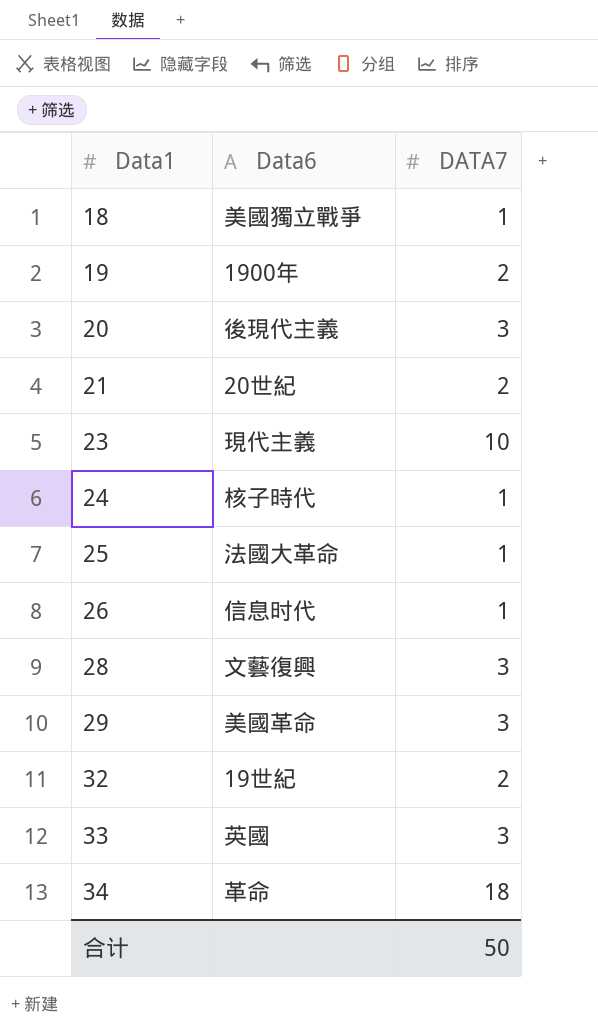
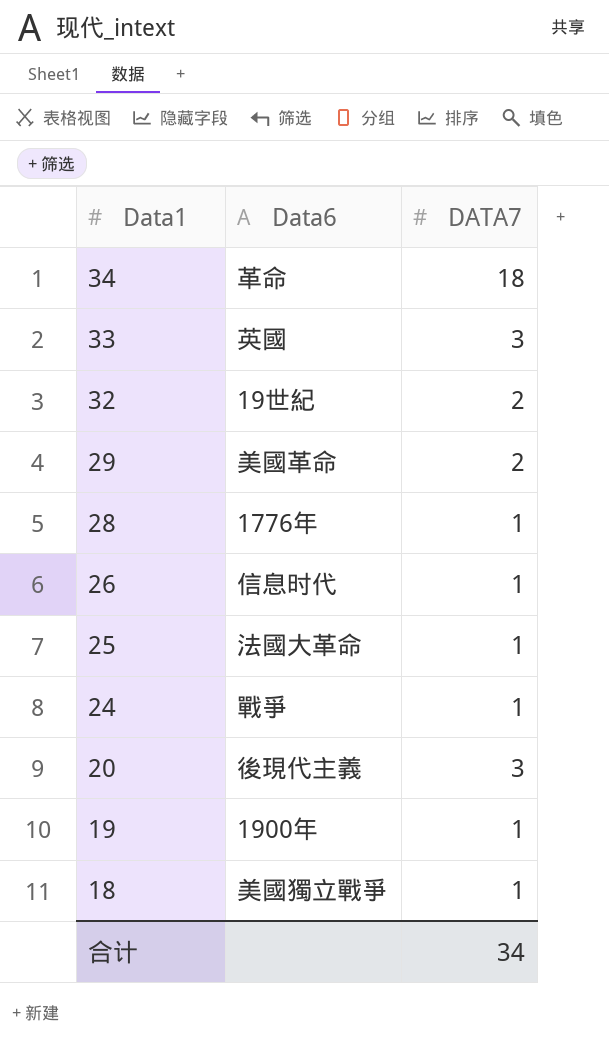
row order: Data1 ascending -> Data1 descending
row 21: 20世紀 | 2 -> none
row 23: 現代主義 | 10 -> none
29 | DATA7: 3 -> 2
28 | Data6: 文藝復興 -> 1776年
28 | DATA7: 3 -> 1
24 | Data6: 核子時代 -> 戰爭
19 | DATA7: 2 -> 1
合计 | DATA7: 50 -> 34

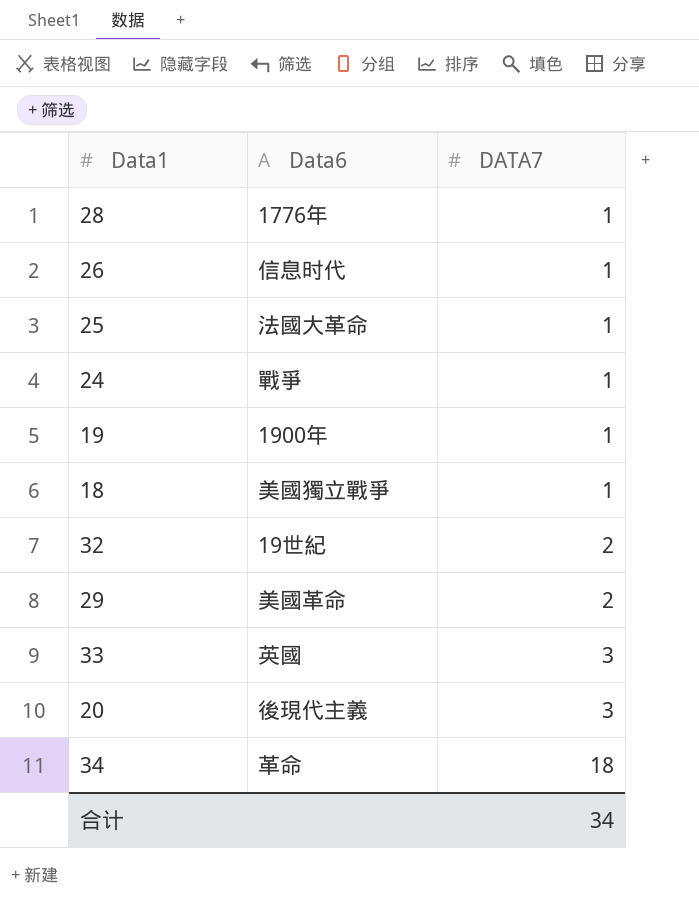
row order: Data1 descending -> DATA7 ascending

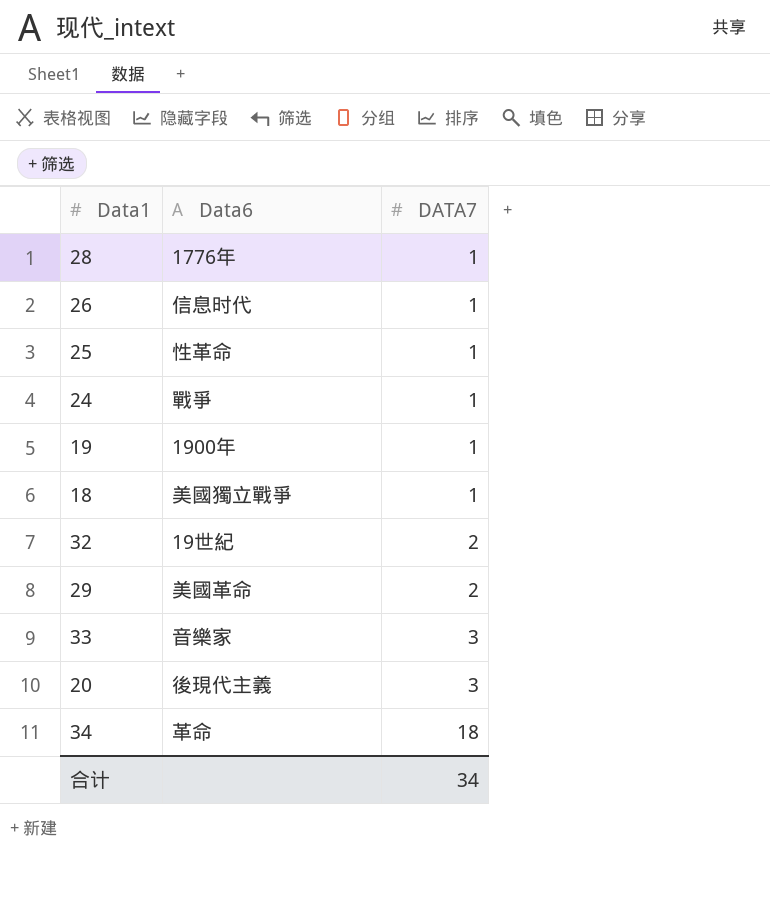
25 | Data6: 法國大革命 -> 性革命
33 | Data6: 英國 -> 音樂家

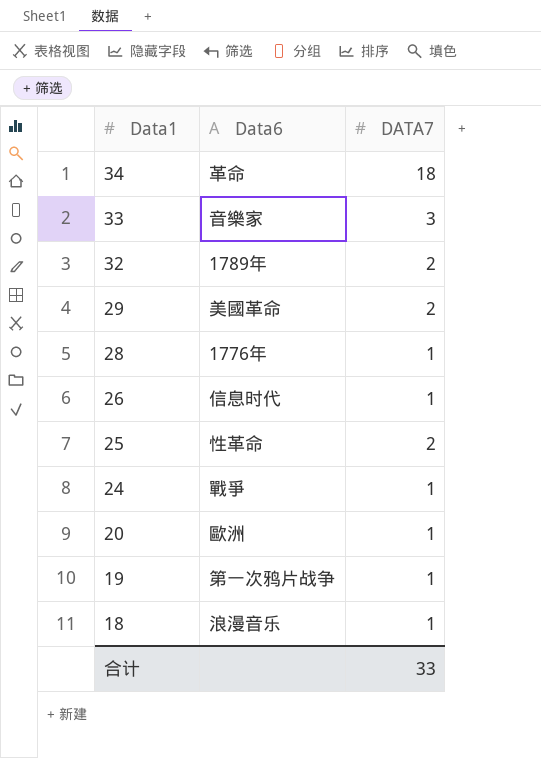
row order: DATA7 ascending -> Data1 descending
32 | Data6: 19世紀 -> 1789年
25 | DATA7: 1 -> 2
20 | Data6: 後現代主義 -> 歐洲
20 | DATA7: 3 -> 1
19 | Data6: 1900年 -> 第一次鸦片战争
18 | Data6: 美國獨立戰爭 -> 浪漫音乐
合计 | DATA7: 34 -> 33

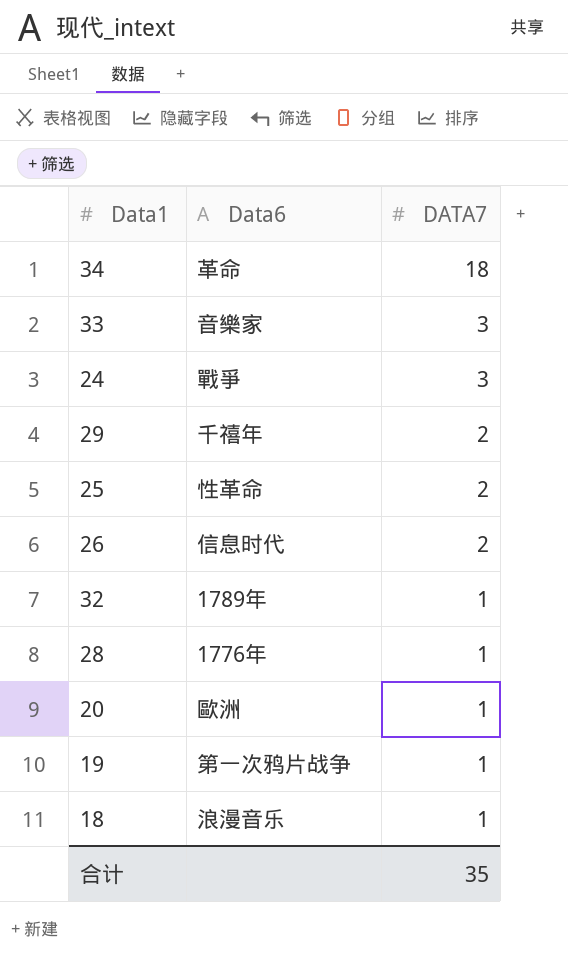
row order: Data1 descending -> DATA7 descending
24 | DATA7: 1 -> 3
29 | Data6: 美國革命 -> 千禧年
26 | DATA7: 1 -> 2
32 | DATA7: 2 -> 1
合计 | DATA7: 33 -> 35

